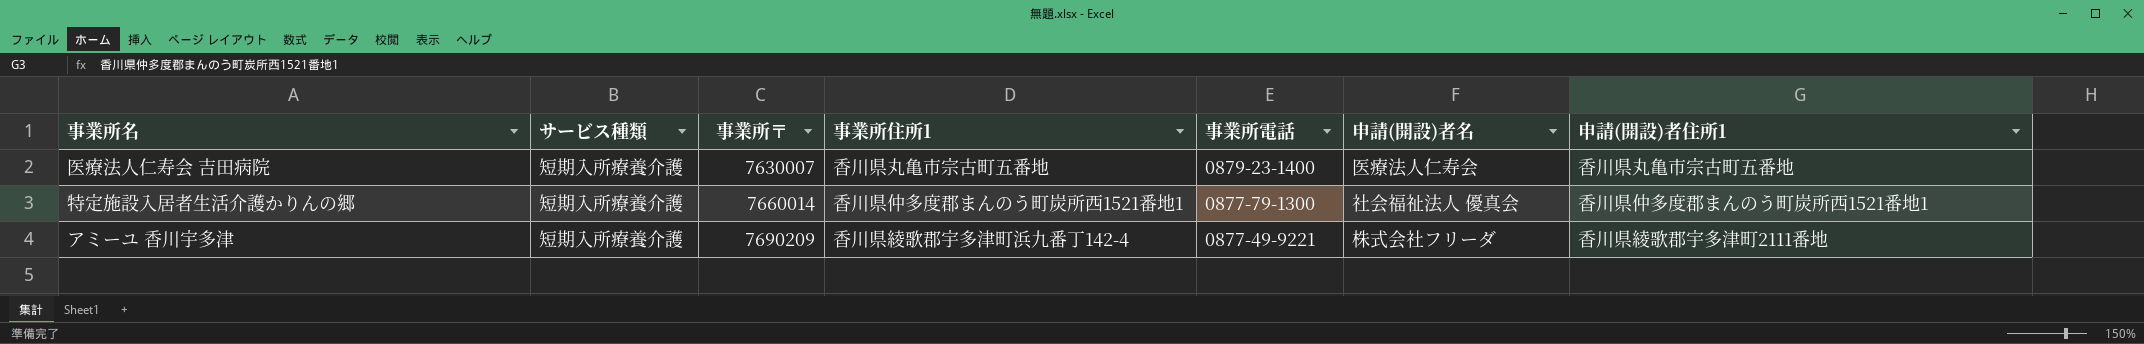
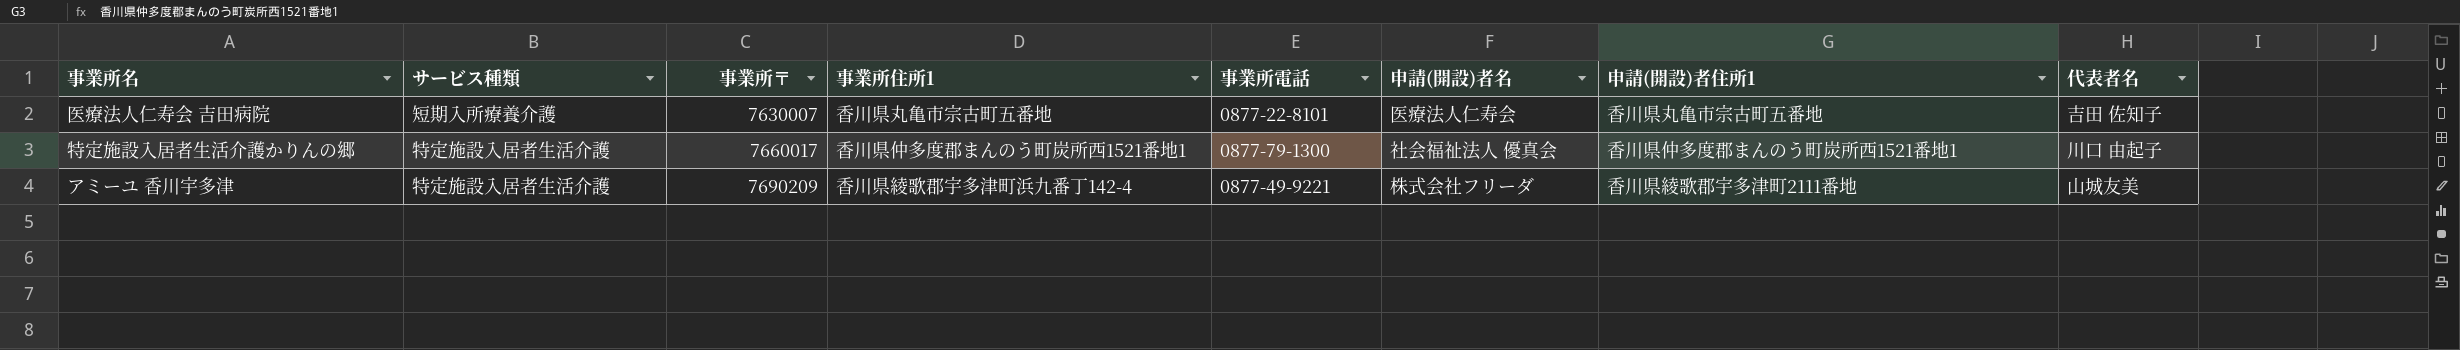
column 代表者名 | position: none -> 8
医療法人仁寿会 吉田病院 | 事業所電話: 0879-23-1400 -> 0877-22-8101
特定施設入居者生活介護かりんの郷 | サービス種類: 短期入所療養介護 -> 特定施設入居者生活介護
特定施設入居者生活介護かりんの郷 | 事業所〒: 7660014 -> 7660017
アミーユ 香川宇多津 | サービス種類: 短期入所療養介護 -> 特定施設入居者生活介護

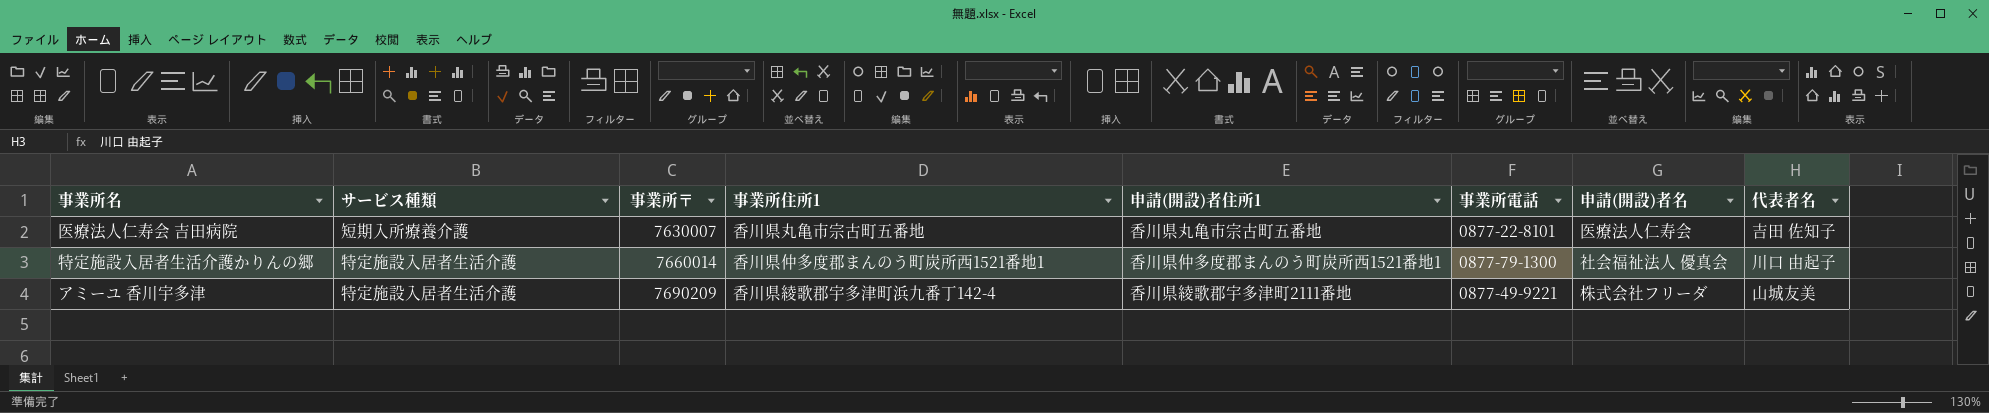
column 申請(開設)者住所1 | position: 7 -> 5
特定施設入居者生活介護かりんの郷 | 事業所〒: 7660017 -> 7660014

